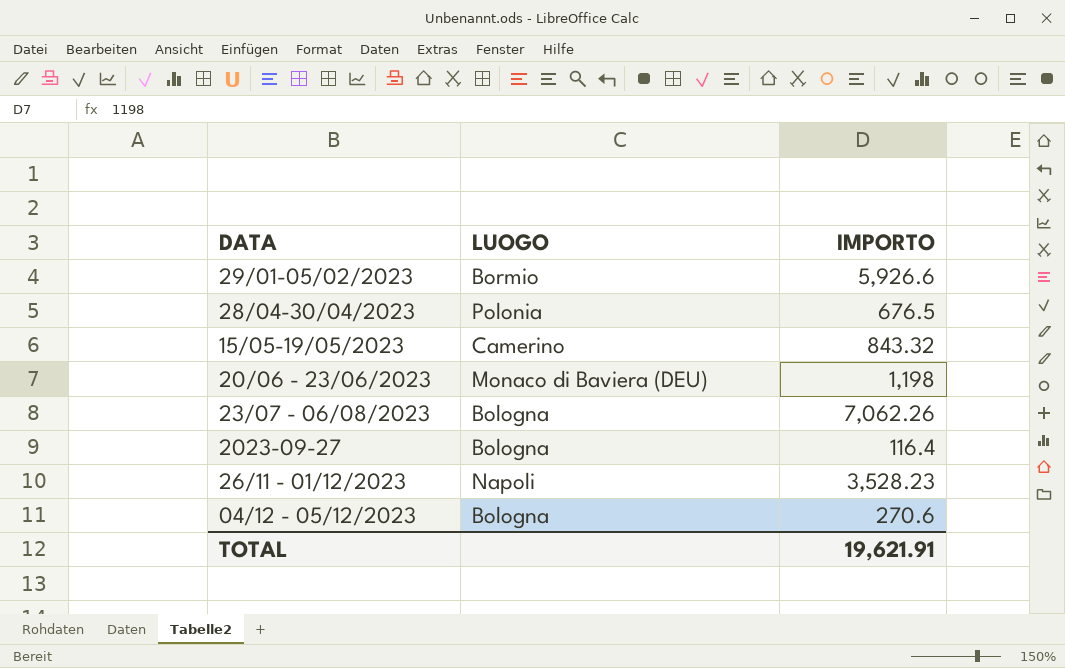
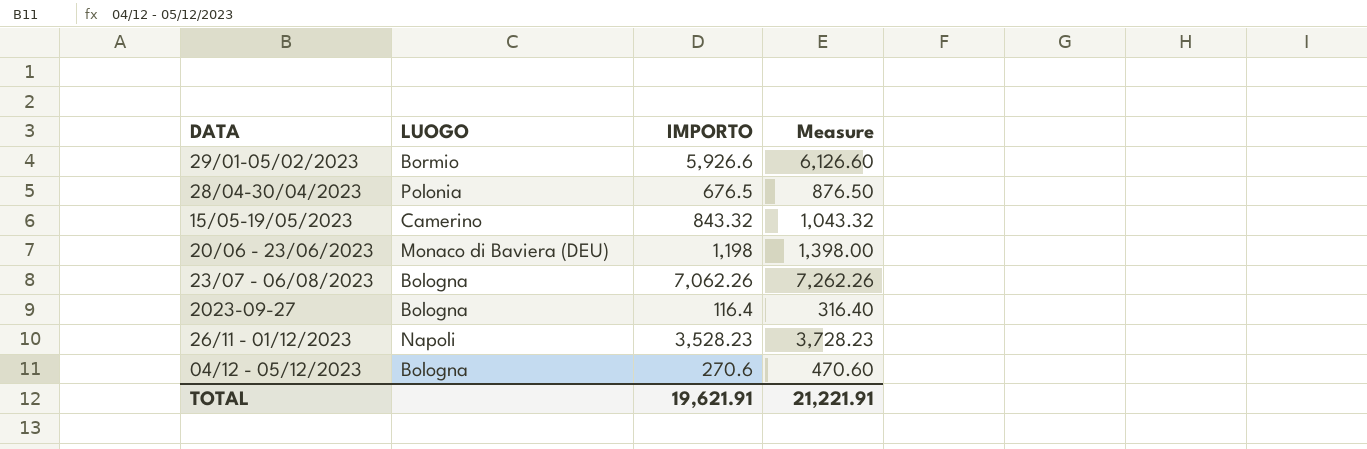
column Measure | formula: none -> [IMPORTO] + 200

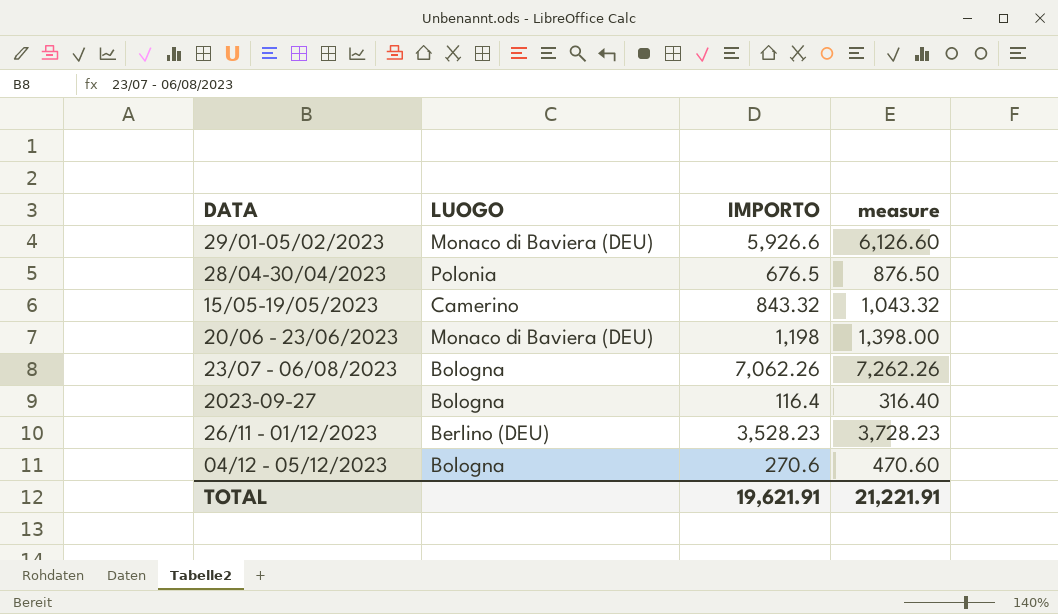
column name: Measure -> measure
29/01-05/02/2023 | LUOGO: Bormio -> Monaco di Baviera (DEU)
26/11 - 01/12/2023 | LUOGO: Napoli -> Berlino (DEU)

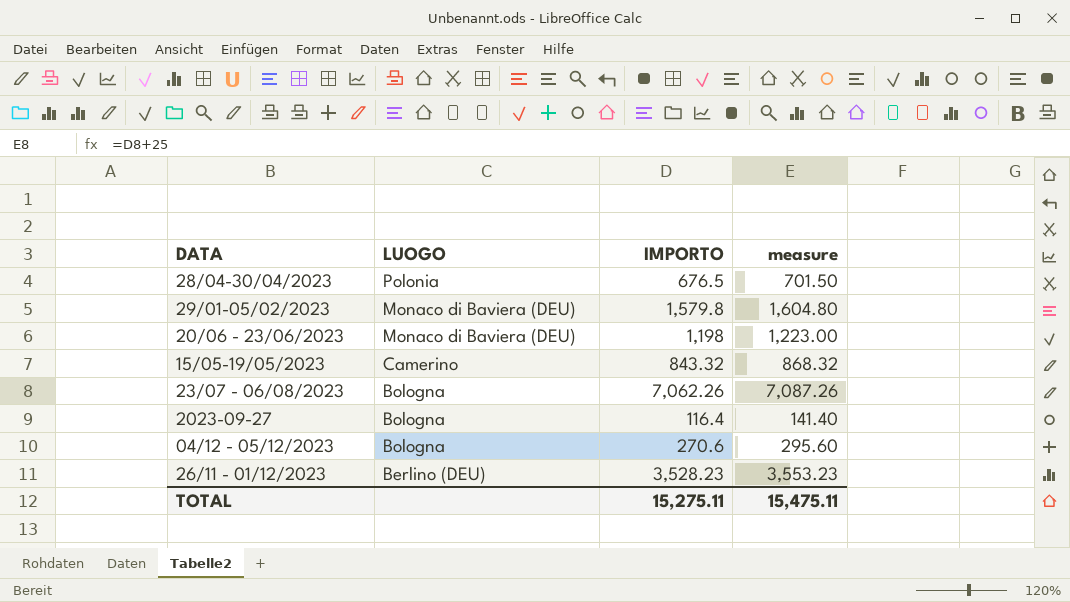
row order: none -> LUOGO descending
column measure | formula: [IMPORTO] + 200 -> [IMPORTO] + 25
29/01-05/02/2023 | IMPORTO: 5,926.6 -> 1,579.8
TOTAL | IMPORTO: 19,621.91 -> 15,275.11
TOTAL | measure: 21,221.91 -> 15,475.11

